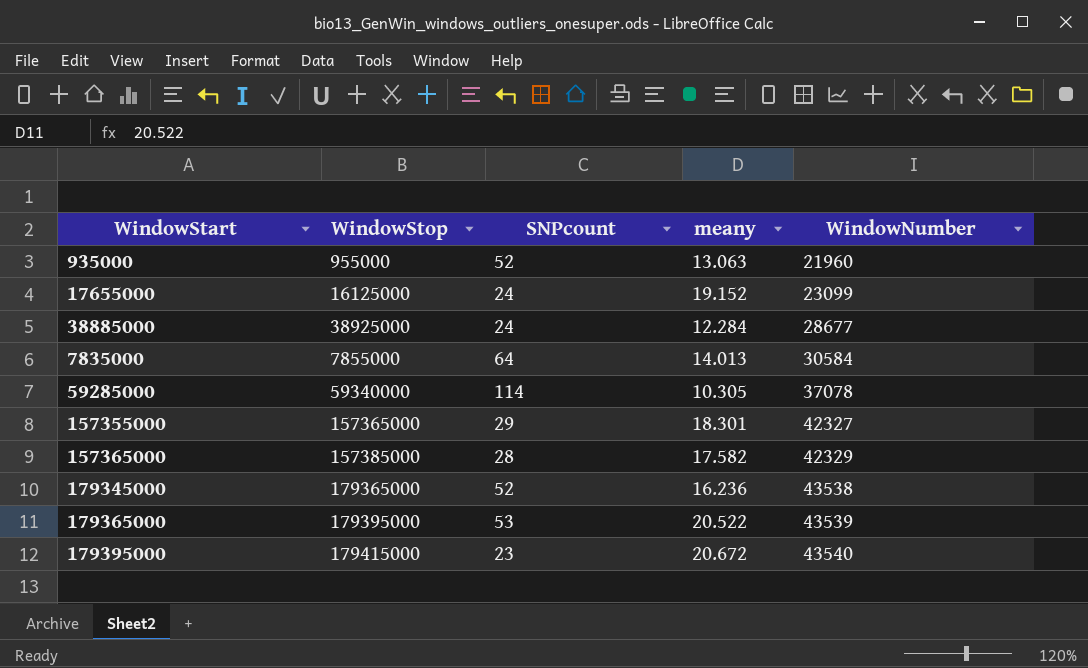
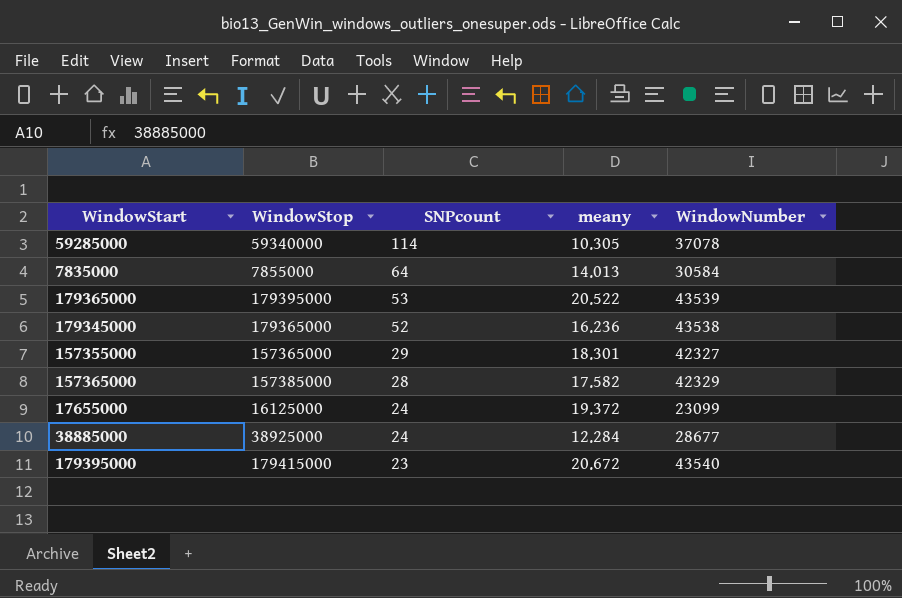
row order: WindowNumber ascending -> SNPcount descending
row 935000: 955000 | 52 | 13.063 | 21960 -> none
17655000 | meany: 19.152 -> 19.372

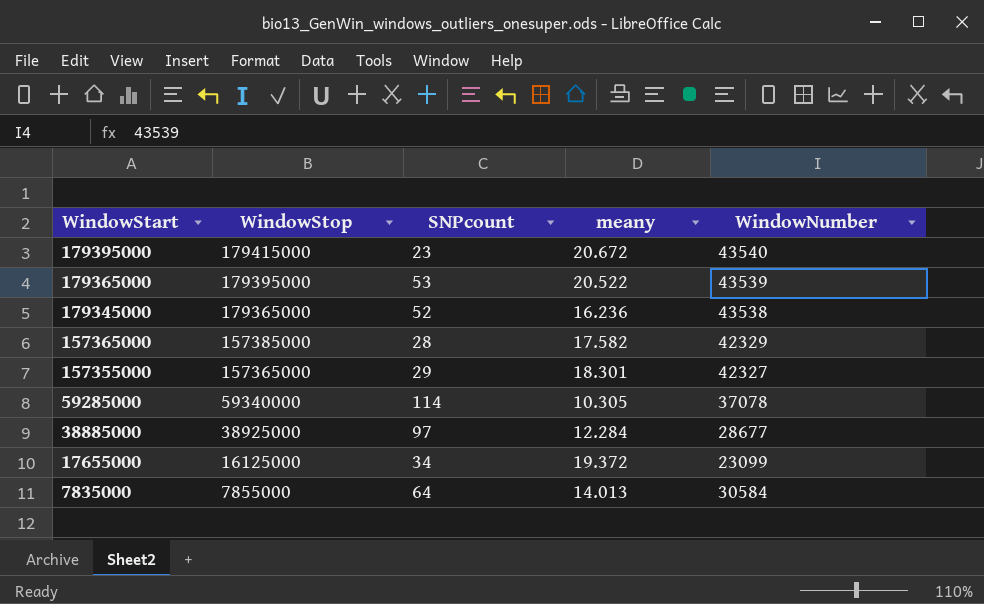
row order: SNPcount descending -> WindowStart descending
38885000 | SNPcount: 24 -> 97
17655000 | SNPcount: 24 -> 34

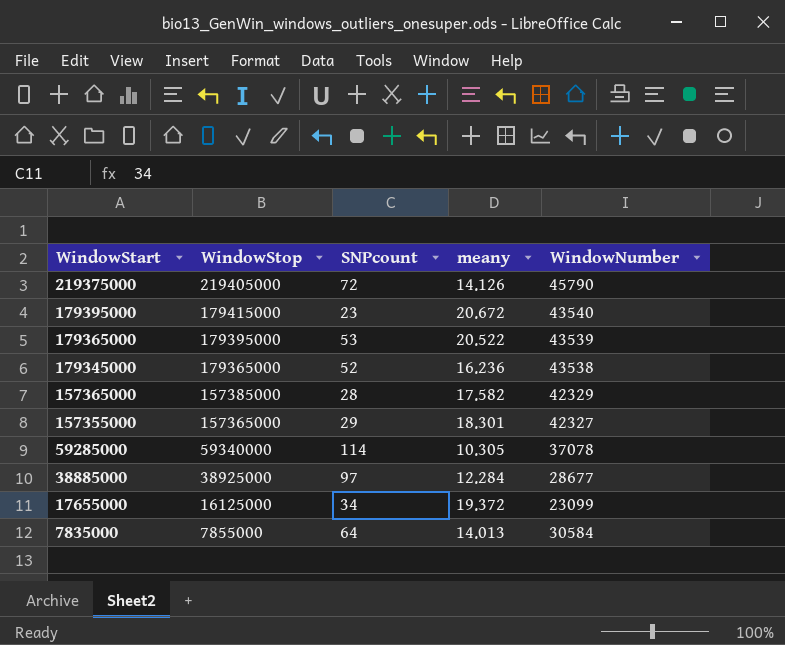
row 219375000: none -> 219405000 | 72 | 14.126 | 45790

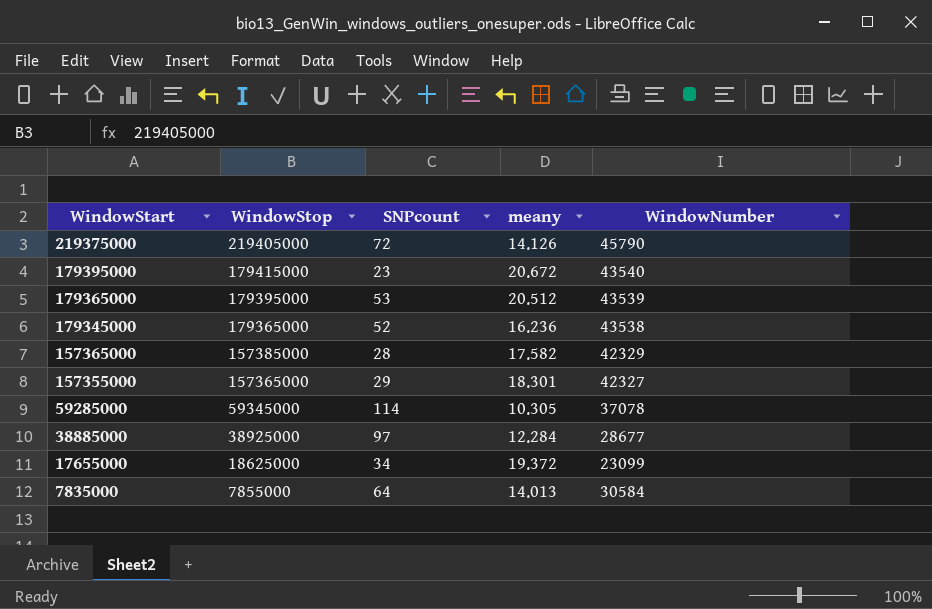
179365000 | meany: 20.522 -> 20.512
59285000 | WindowStop: 59340000 -> 59345000
17655000 | WindowStop: 16125000 -> 18625000

